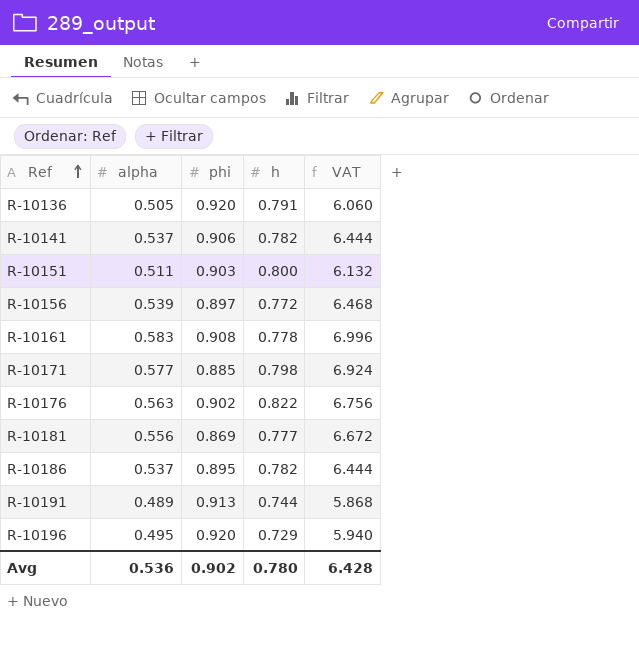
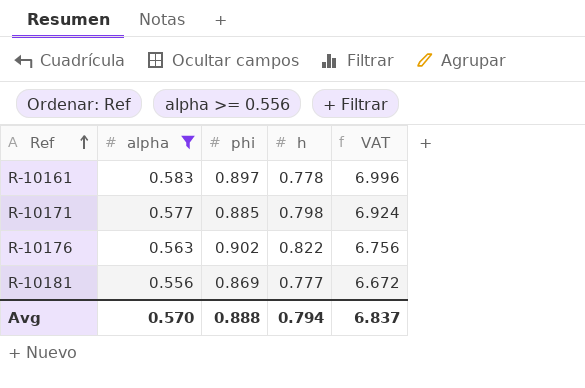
filter: none -> alpha >= 0.556
R-10161 | phi: 0.908 -> 0.897
Avg | alpha: 0.536 -> 0.570
Avg | phi: 0.902 -> 0.888
Avg | h: 0.780 -> 0.794
Avg | VAT: 6.428 -> 6.837

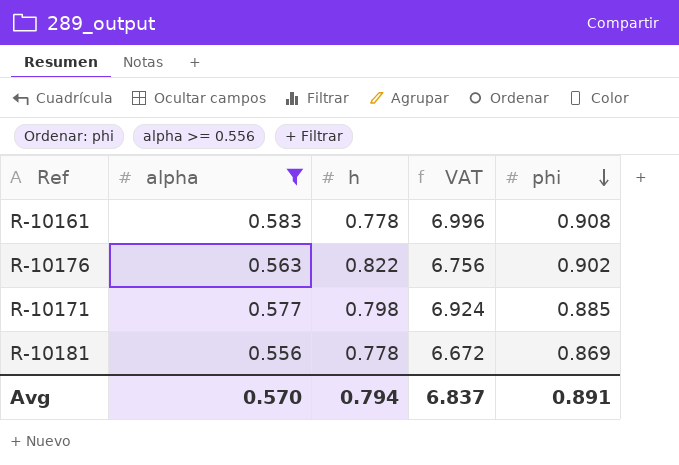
row order: Ref ascending -> phi descending
column phi | position: 3 -> 5
R-10161 | phi: 0.897 -> 0.908
R-10181 | h: 0.777 -> 0.778
Avg | phi: 0.888 -> 0.891

